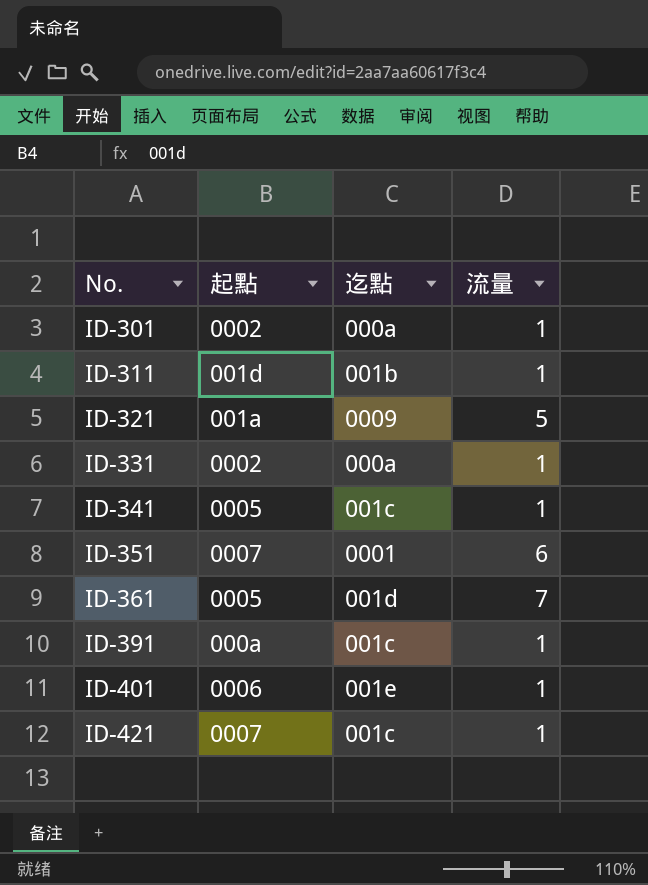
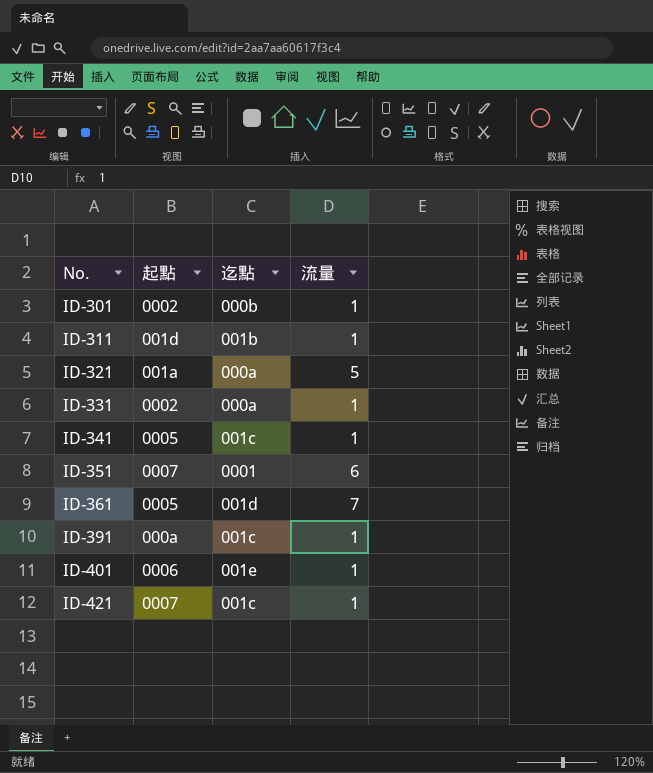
ID-301 | 迄點: 000a -> 000b
ID-321 | 迄點: 0009 -> 000a

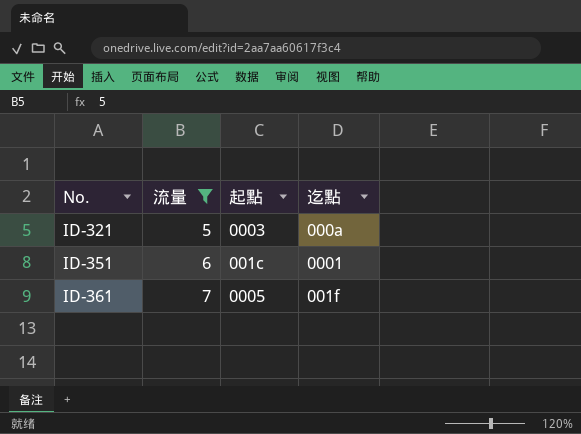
filter: none -> 流量 != 1
column 流量 | position: 4 -> 2
ID-321 | 起點: 001a -> 0003
ID-351 | 起點: 0007 -> 001c
ID-361 | 迄點: 001d -> 001f

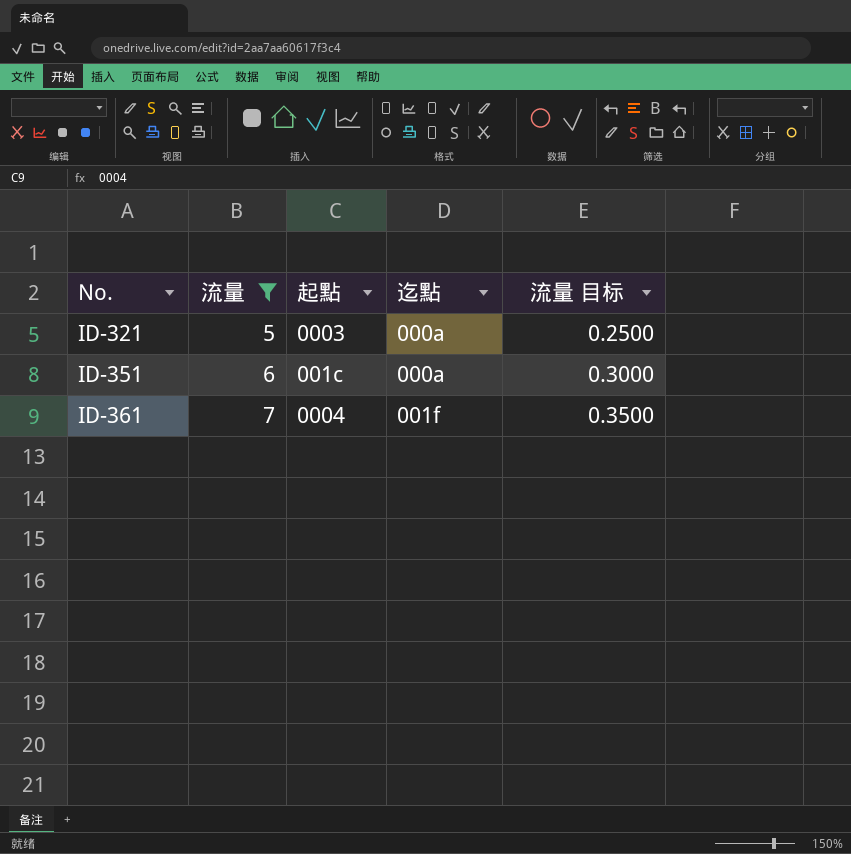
column 流量 目标 | formula: none -> [流量] * 0.05
ID-351 | 迄點: 0001 -> 000a
ID-361 | 起點: 0005 -> 0004

